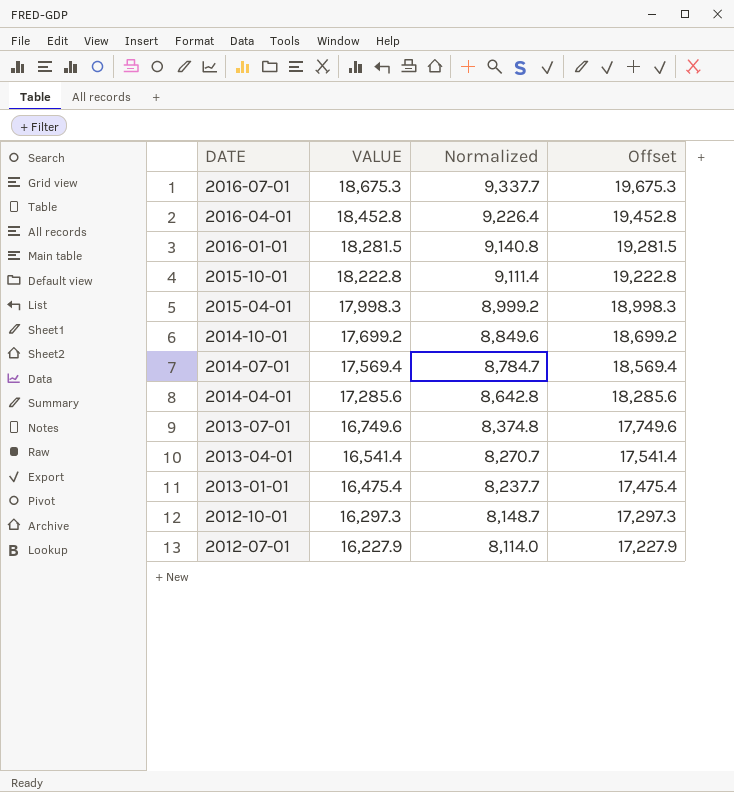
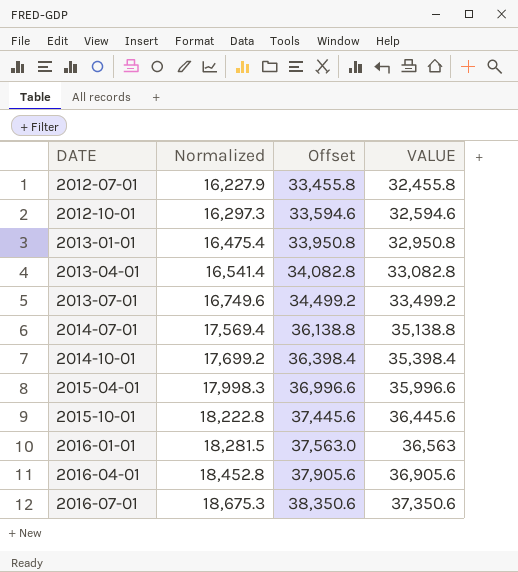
row order: DATE descending -> DATE ascending
column VALUE | position: 2 -> 4
row 2014-04-01: 17,285.6 | 8,642.8 | 18,285.6 -> none
2012-07-01 | Normalized: 8,114.0 -> 16,227.9
2012-07-01 | Offset: 17,227.9 -> 33,455.8
2012-07-01 | VALUE: 16,227.9 -> 32,455.8
2012-10-01 | Normalized: 8,148.7 -> 16,297.3
2012-10-01 | Offset: 17,297.3 -> 33,594.6
2012-10-01 | VALUE: 16,297.3 -> 32,594.6
2013-01-01 | Normalized: 8,237.7 -> 16,475.4
2013-01-01 | Offset: 17,475.4 -> 33,950.8
2013-01-01 | VALUE: 16,475.4 -> 32,950.8
2013-04-01 | Normalized: 8,270.7 -> 16,541.4
2013-04-01 | Offset: 17,541.4 -> 34,082.8
2013-04-01 | VALUE: 16,541.4 -> 33,082.8
2013-07-01 | Normalized: 8,374.8 -> 16,749.6
2013-07-01 | Offset: 17,749.6 -> 34,499.2
2013-07-01 | VALUE: 16,749.6 -> 33,499.2
2014-07-01 | Normalized: 8,784.7 -> 17,569.4
2014-07-01 | Offset: 18,569.4 -> 36,138.8
2014-07-01 | VALUE: 17,569.4 -> 35,138.8
2014-10-01 | Normalized: 8,849.6 -> 17,699.2
2014-10-01 | Offset: 18,699.2 -> 36,398.4
2014-10-01 | VALUE: 17,699.2 -> 35,398.4
2015-04-01 | Normalized: 8,999.2 -> 17,998.3
2015-04-01 | Offset: 18,998.3 -> 36,996.6
2015-04-01 | VALUE: 17,998.3 -> 35,996.6
2015-10-01 | Normalized: 9,111.4 -> 18,222.8
2015-10-01 | Offset: 19,222.8 -> 37,445.6
2015-10-01 | VALUE: 18,222.8 -> 36,445.6
2016-01-01 | Normalized: 9,140.8 -> 18,281.5
2016-01-01 | Offset: 19,281.5 -> 37,563.0
2016-01-01 | VALUE: 18,281.5 -> 36,563
2016-04-01 | Normalized: 9,226.4 -> 18,452.8
2016-04-01 | Offset: 19,452.8 -> 37,905.6
2016-04-01 | VALUE: 18,452.8 -> 36,905.6
2016-07-01 | Normalized: 9,337.7 -> 18,675.3
2016-07-01 | Offset: 19,675.3 -> 38,350.6
2016-07-01 | VALUE: 18,675.3 -> 37,350.6

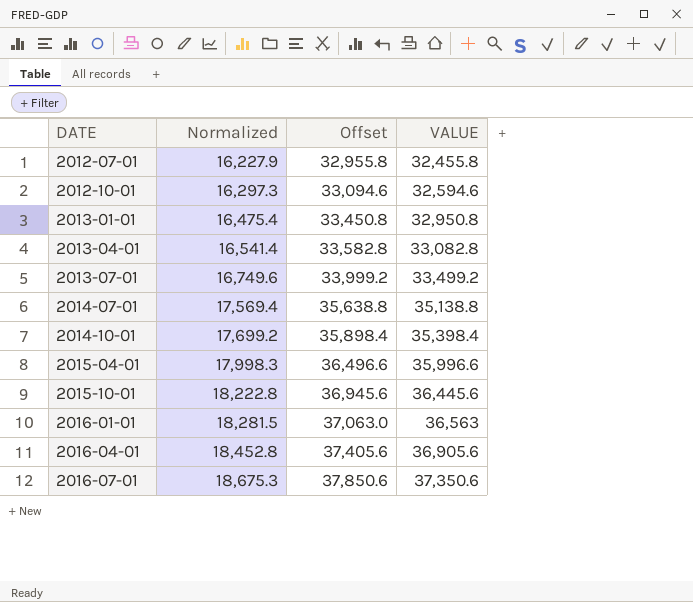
column Offset | formula: [VALUE] + 1000 -> [VALUE] + 500

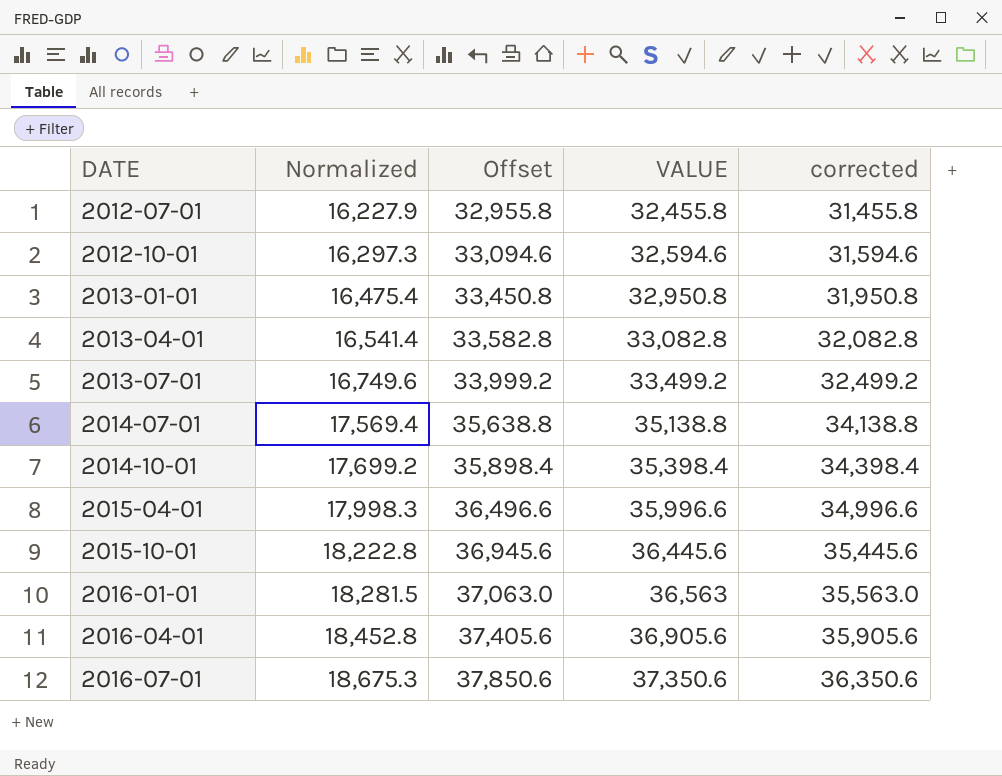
column corrected | formula: none -> [VALUE] - 1000

